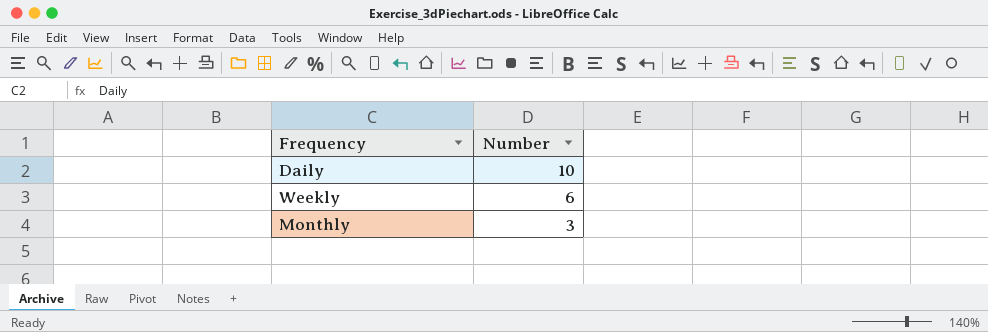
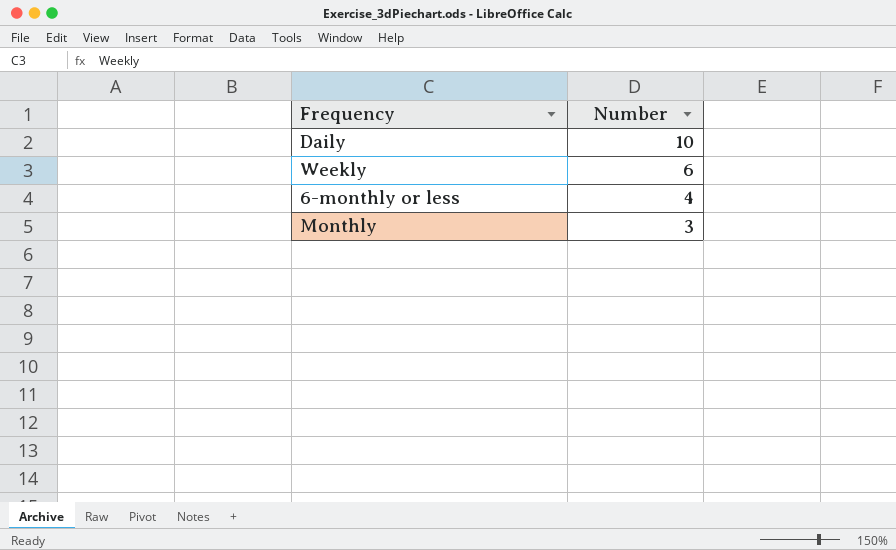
row 6-monthly or less: none -> 4

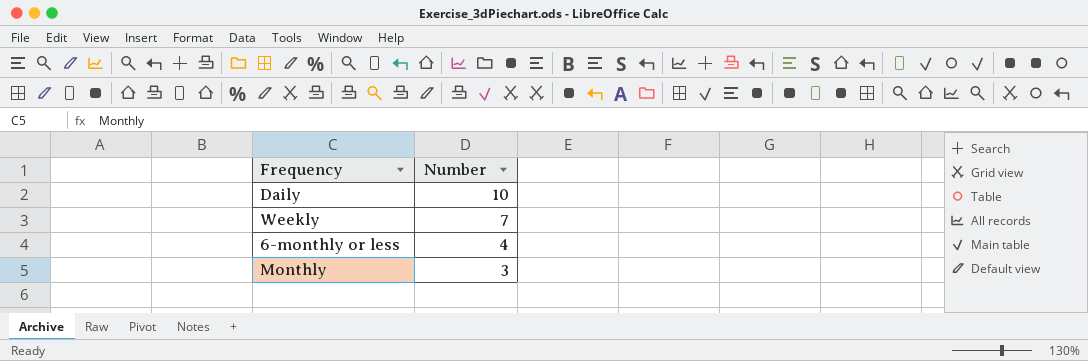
Weekly | Number: 6 -> 7

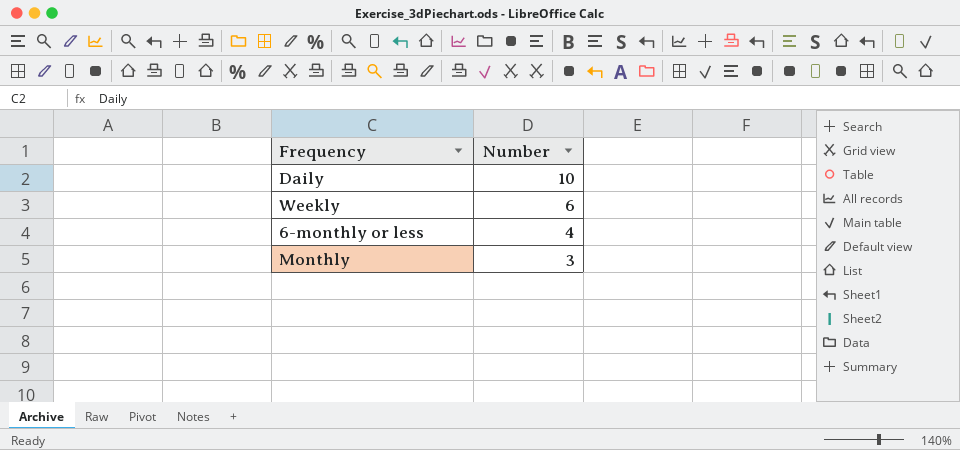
Weekly | Number: 7 -> 6

